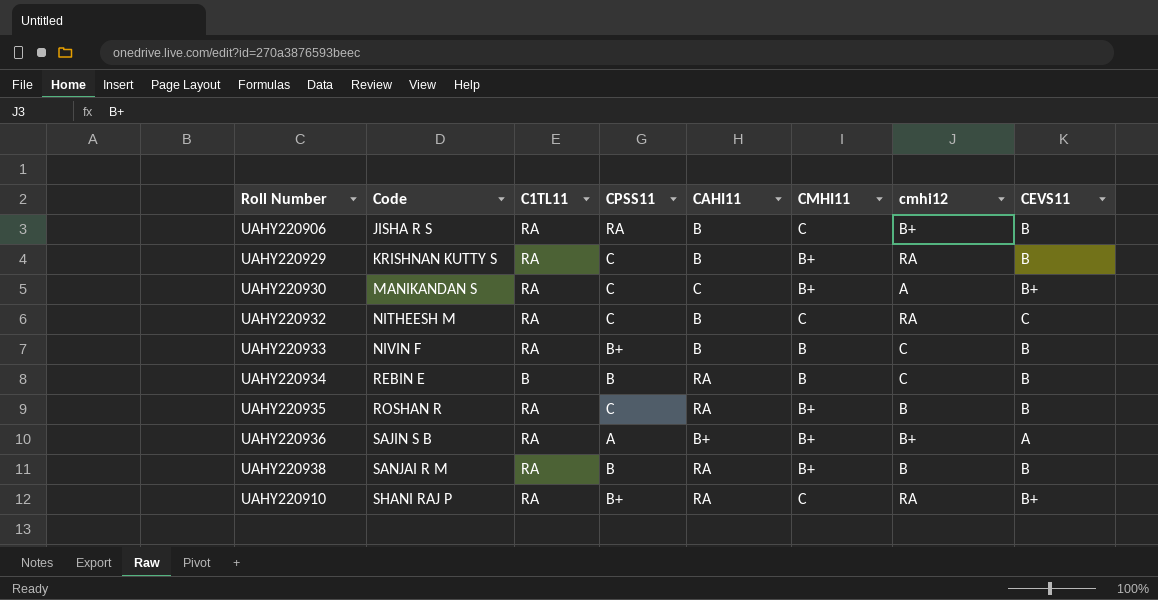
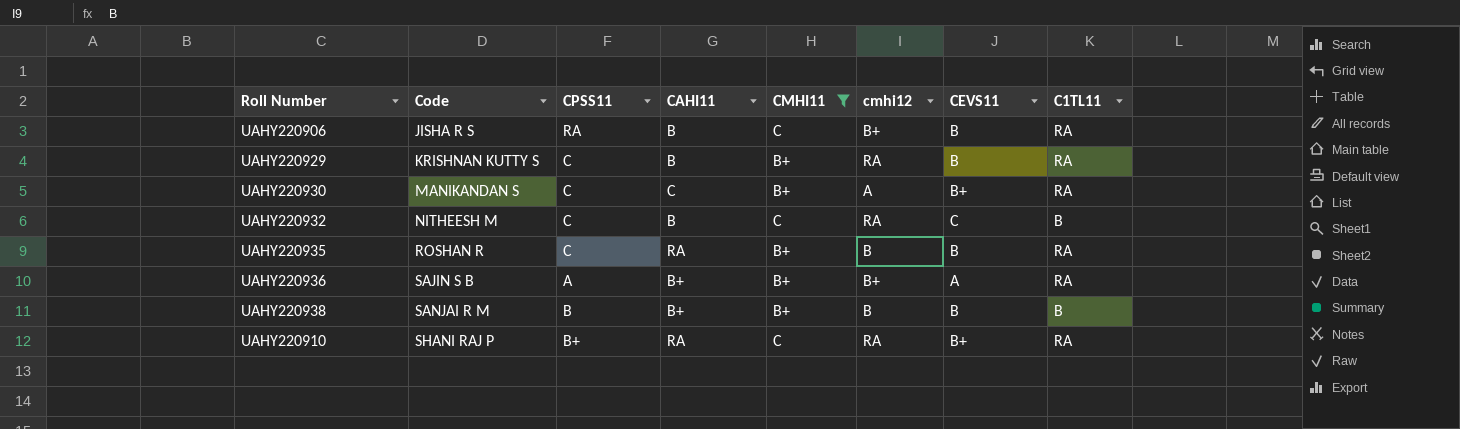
filter: none -> CMHI11 != B
column C1TL11 | position: 3 -> 8
UAHY220932 | C1TL11: RA -> B
UAHY220938 | CAHI11: RA -> B+
UAHY220938 | C1TL11: RA -> B

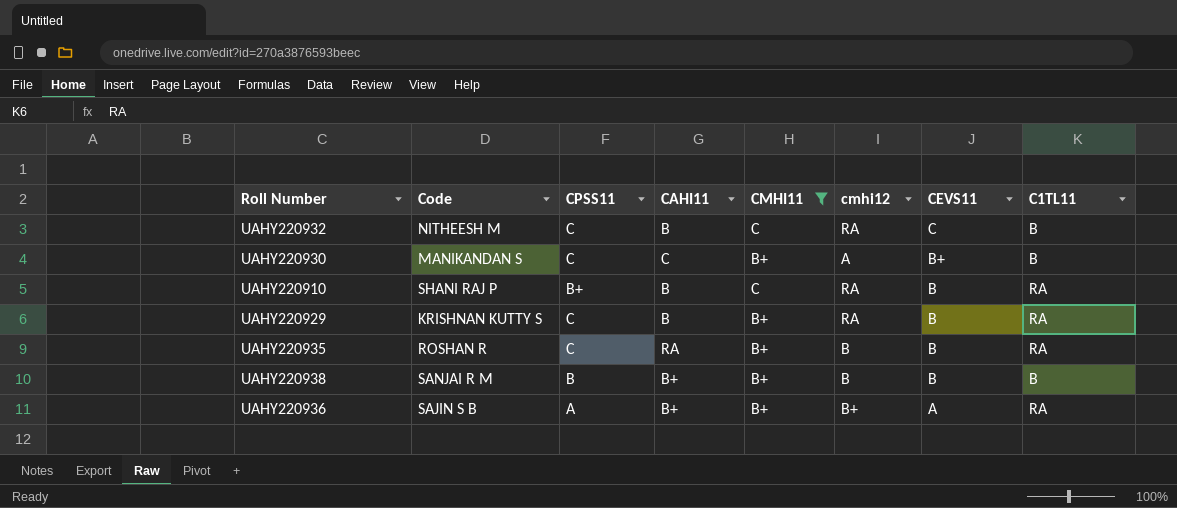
row order: Code ascending -> CEVS11 descending
row UAHY220906: JISHA R S | RA | B | C | B+ | B | RA -> none
UAHY220930 | C1TL11: RA -> B
UAHY220910 | CAHI11: RA -> B
UAHY220910 | CEVS11: B+ -> B

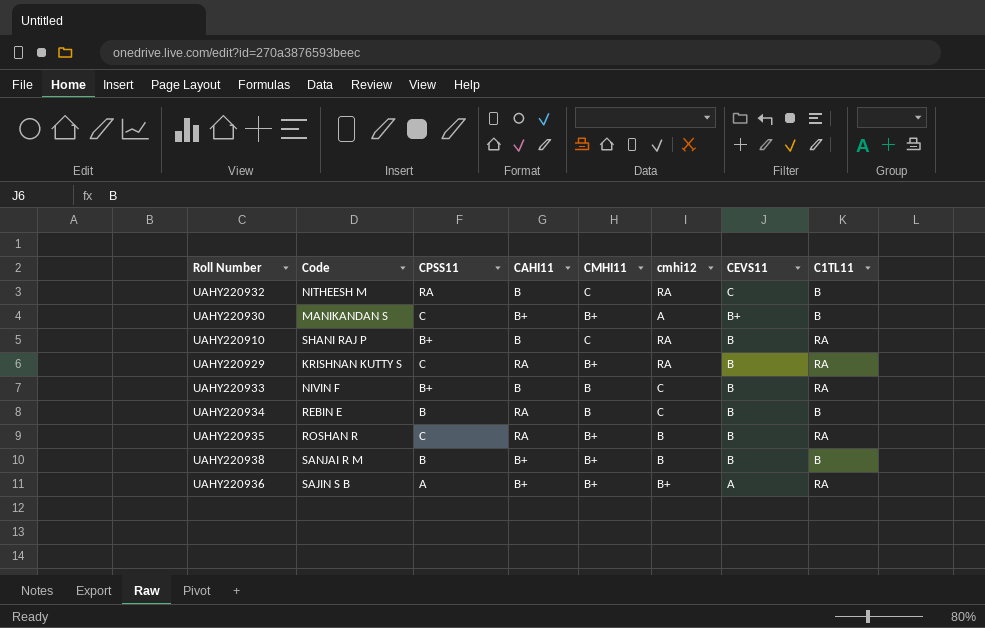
filter: CMHI11 != B -> none
UAHY220932 | CPSS11: C -> RA
UAHY220930 | CAHI11: C -> B+
UAHY220929 | CAHI11: B -> RA

